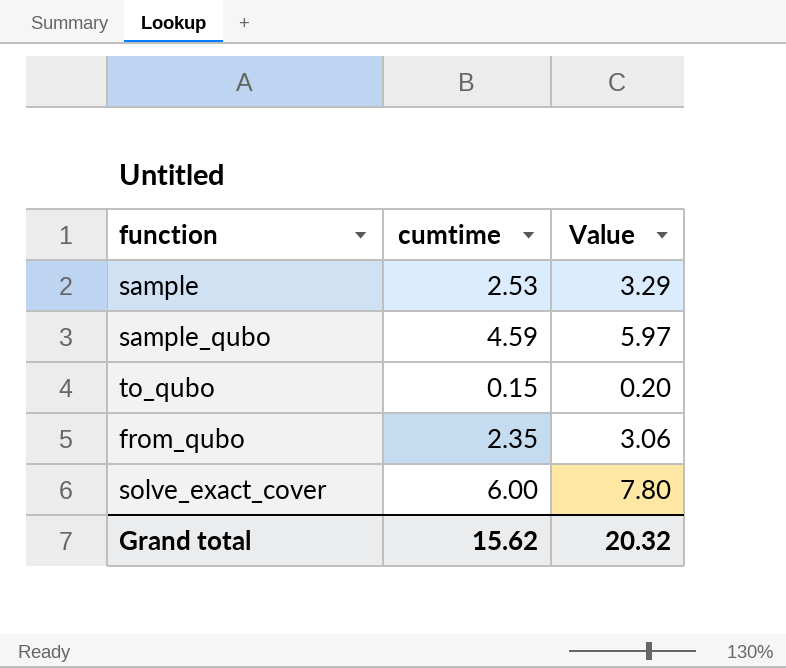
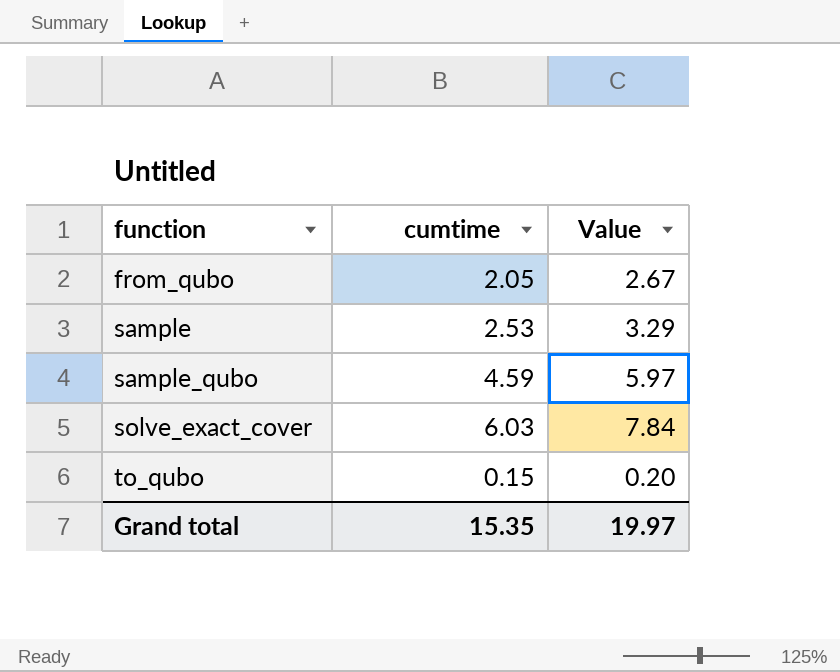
row order: none -> function ascending
from_qubo | cumtime: 2.35 -> 2.05
from_qubo | Value: 3.06 -> 2.67
solve_exact_cover | cumtime: 6.00 -> 6.03
solve_exact_cover | Value: 7.80 -> 7.84
Grand total | cumtime: 15.62 -> 15.35
Grand total | Value: 20.32 -> 19.97

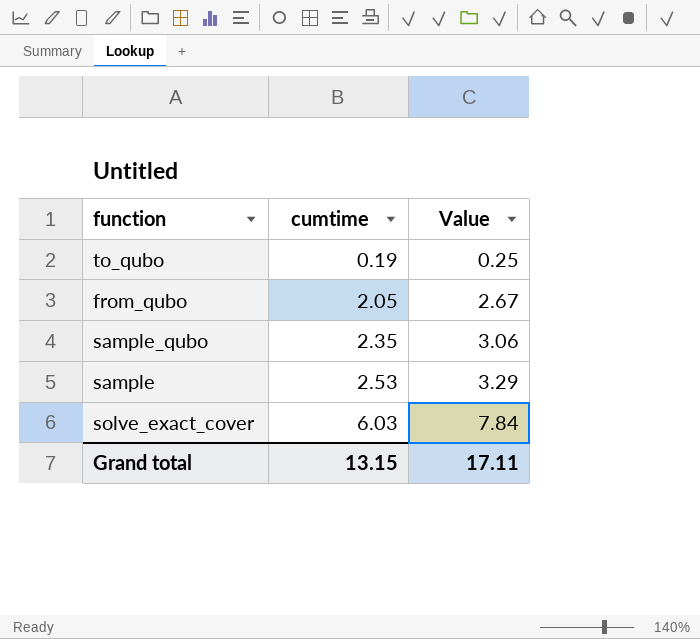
row order: function ascending -> cumtime ascending
to_qubo | cumtime: 0.15 -> 0.19
to_qubo | Value: 0.20 -> 0.25
sample_qubo | cumtime: 4.59 -> 2.35
sample_qubo | Value: 5.97 -> 3.06
Grand total | cumtime: 15.35 -> 13.15
Grand total | Value: 19.97 -> 17.11

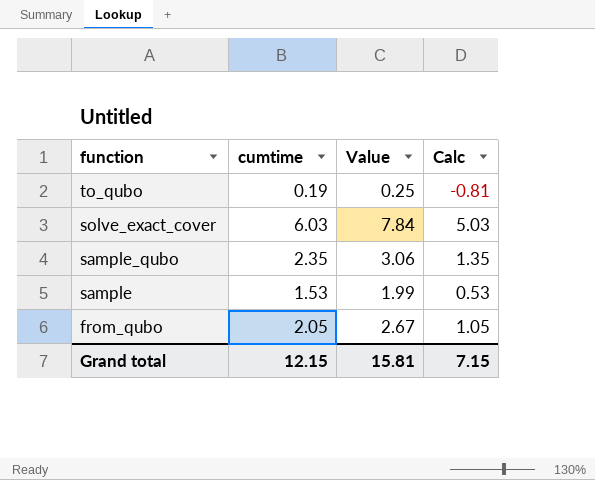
row order: cumtime ascending -> function descending
column Calc | formula: none -> [cumtime] - 1
sample | cumtime: 2.53 -> 1.53
sample | Value: 3.29 -> 1.99
Grand total | cumtime: 13.15 -> 12.15
Grand total | Value: 17.11 -> 15.81

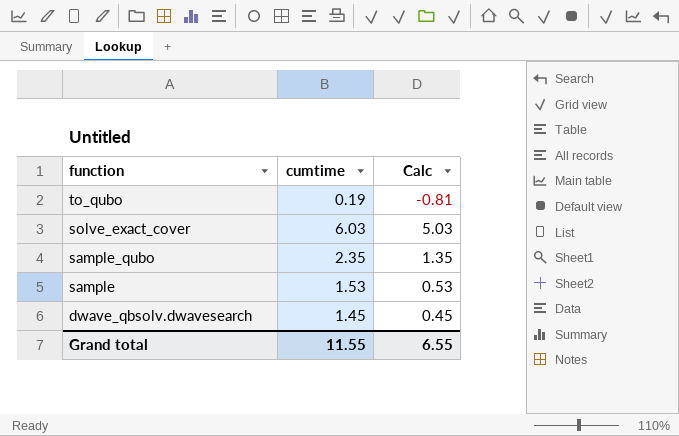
column Value | formula: [cumtime] * 1.3 -> none
row from_qubo: 2.05 | 2.67 | 1.05 -> none
row dwave_qbsolv.dwavesearch: none -> 1.45 | 0.45
Grand total | cumtime: 12.15 -> 11.55
Grand total | Calc: 7.15 -> 6.55

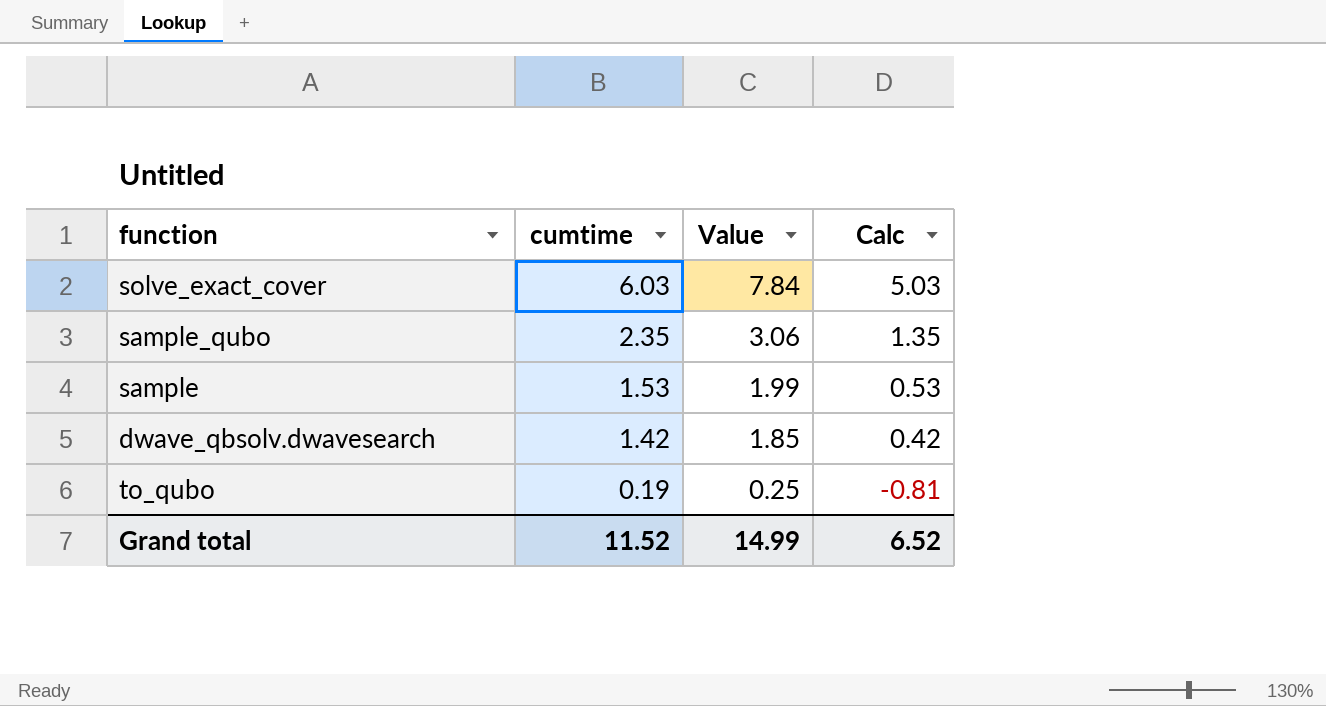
row order: function descending -> cumtime descending
column Value | formula: none -> [cumtime] * 1.3
dwave_qbsolv.dwavesearch | cumtime: 1.45 -> 1.42
dwave_qbsolv.dwavesearch | Calc: 0.45 -> 0.42
Grand total | cumtime: 11.55 -> 11.52
Grand total | Calc: 6.55 -> 6.52

